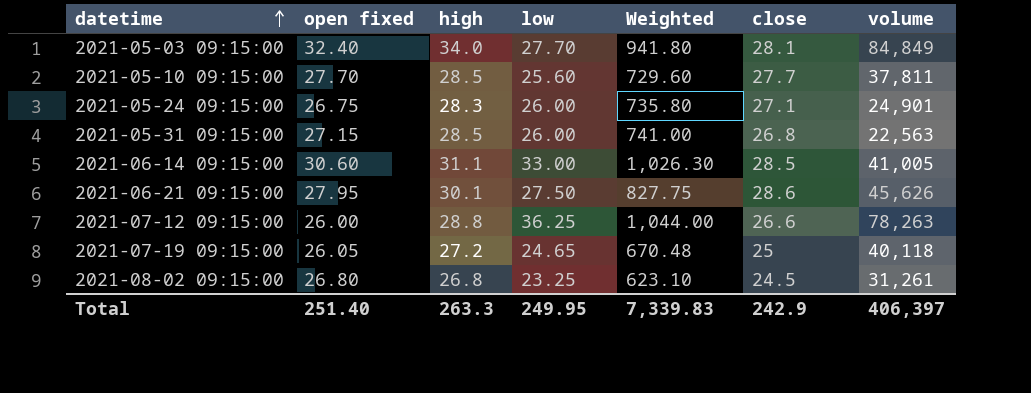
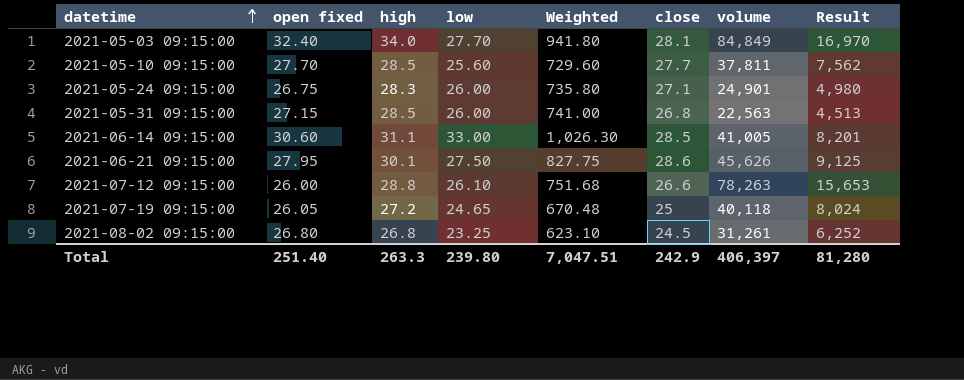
column Result | formula: none -> [volume] * 0.2
2021-07-12 09:15:00 | low: 36.25 -> 26.10
2021-07-12 09:15:00 | Weighted: 1,044.00 -> 751.68
Total | low: 249.95 -> 239.80
Total | Weighted: 7,339.83 -> 7,047.51

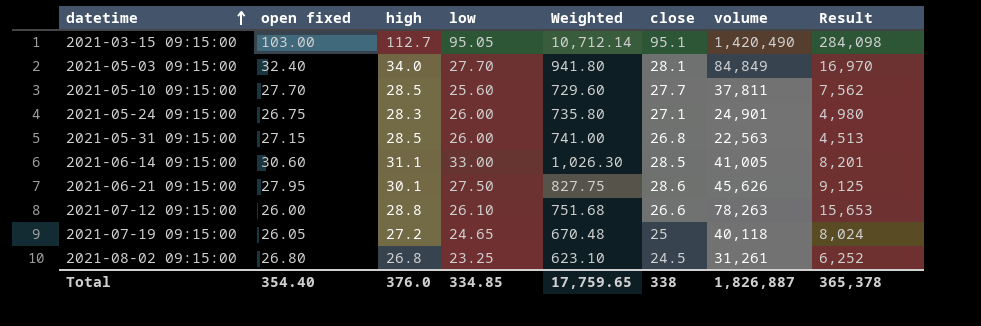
row 2021-03-15 09:15:00: none -> 103.00 | 112.7 | 95.05 | 10,712.14 | 95.1 | 1,420,490 | 284,098
Total | open fixed: 251.40 -> 354.40
Total | high: 263.3 -> 376.0
Total | low: 239.80 -> 334.85
Total | Weighted: 7,047.51 -> 17,759.65
Total | close: 242.9 -> 338
Total | volume: 406,397 -> 1,826,887
Total | Result: 81,280 -> 365,378

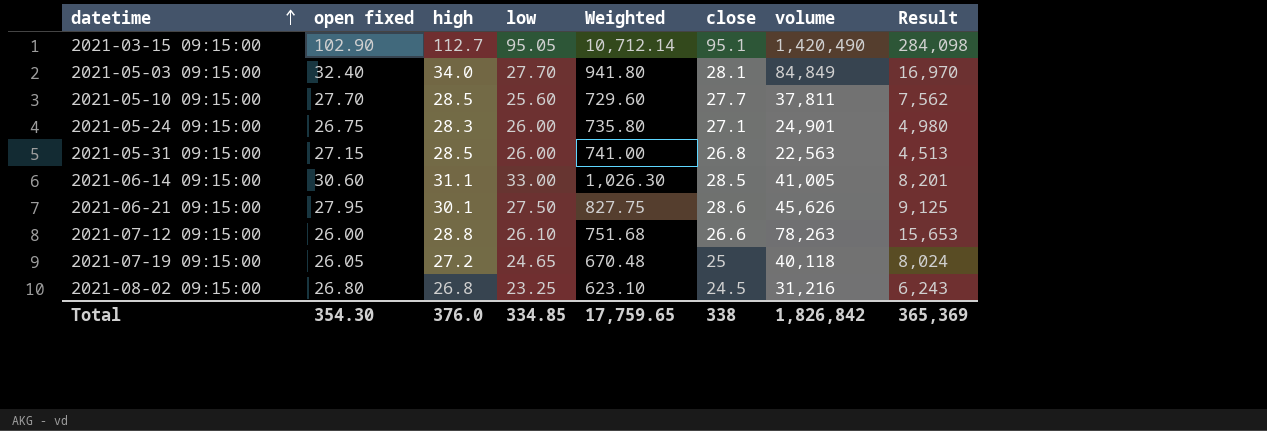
2021-03-15 09:15:00 | open fixed: 103.00 -> 102.90
2021-08-02 09:15:00 | volume: 31,261 -> 31,216
2021-08-02 09:15:00 | Result: 6,252 -> 6,243
Total | open fixed: 354.40 -> 354.30
Total | volume: 1,826,887 -> 1,826,842
Total | Result: 365,378 -> 365,369

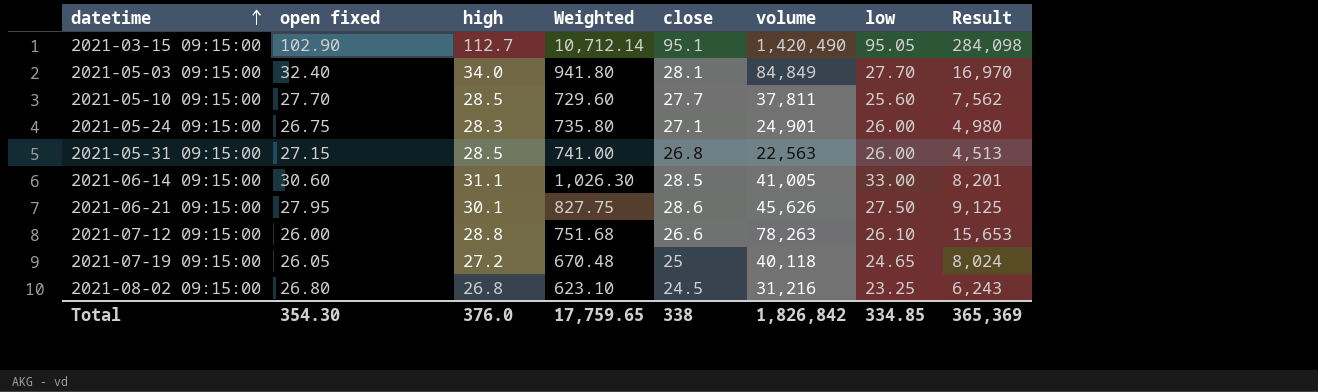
column low | position: 4 -> 7

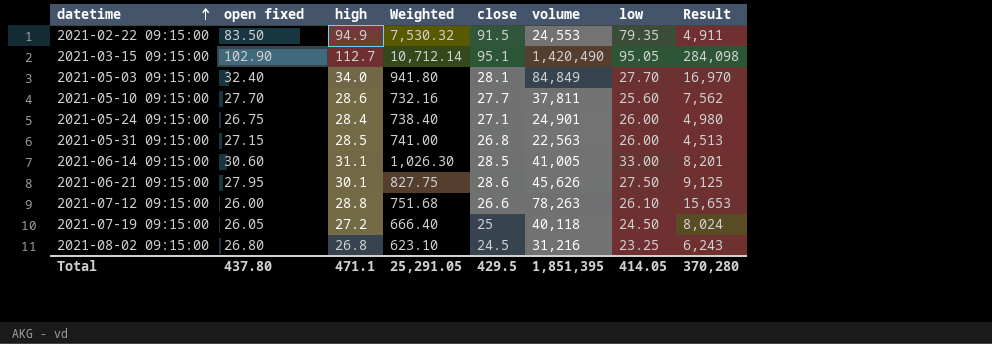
row 2021-02-22 09:15:00: none -> 83.50 | 94.9 | 7,530.32 | 91.5 | 24,553 | 79.35 | 4,911
2021-05-10 09:15:00 | high: 28.5 -> 28.6
2021-05-10 09:15:00 | Weighted: 729.60 -> 732.16
2021-05-24 09:15:00 | high: 28.3 -> 28.4
2021-05-24 09:15:00 | Weighted: 735.80 -> 738.40
2021-07-19 09:15:00 | Weighted: 670.48 -> 666.40
2021-07-19 09:15:00 | low: 24.65 -> 24.50
Total | open fixed: 354.30 -> 437.80
Total | high: 376.0 -> 471.1
Total | Weighted: 17,759.65 -> 25,291.05
Total | close: 338 -> 429.5
Total | volume: 1,826,842 -> 1,851,395
Total | low: 334.85 -> 414.05
Total | Result: 365,369 -> 370,280

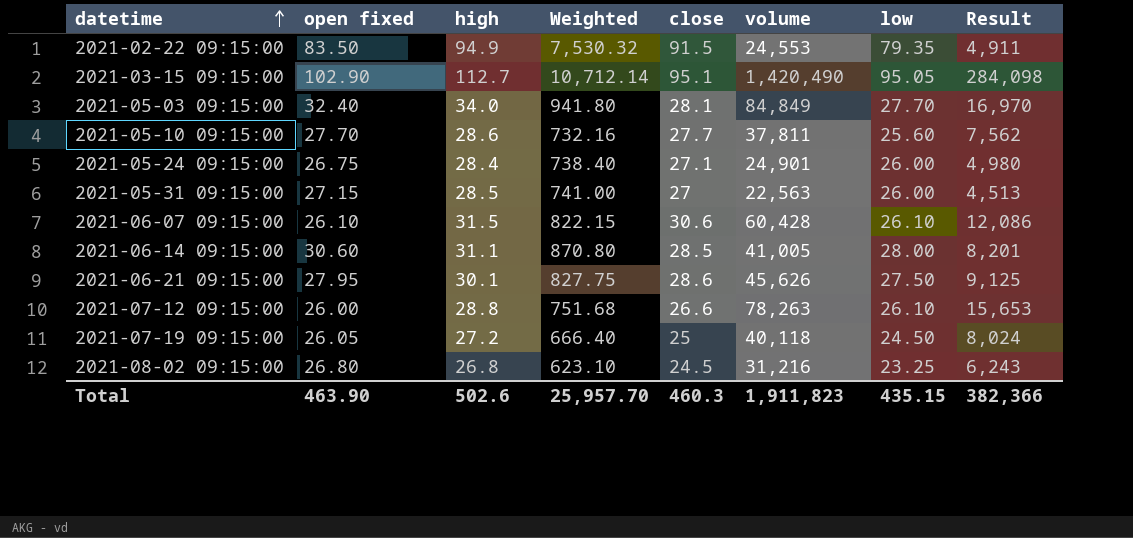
2021-05-31 09:15:00 | close: 26.8 -> 27
row 2021-06-07 09:15:00: none -> 26.10 | 31.5 | 822.15 | 30.6 | 60,428 | 26.10 | 12,086
2021-06-14 09:15:00 | Weighted: 1,026.30 -> 870.80
2021-06-14 09:15:00 | low: 33.00 -> 28.00
Total | open fixed: 437.80 -> 463.90
Total | high: 471.1 -> 502.6
Total | Weighted: 25,291.05 -> 25,957.70
Total | close: 429.5 -> 460.3
Total | volume: 1,851,395 -> 1,911,823
Total | low: 414.05 -> 435.15
Total | Result: 370,280 -> 382,366

